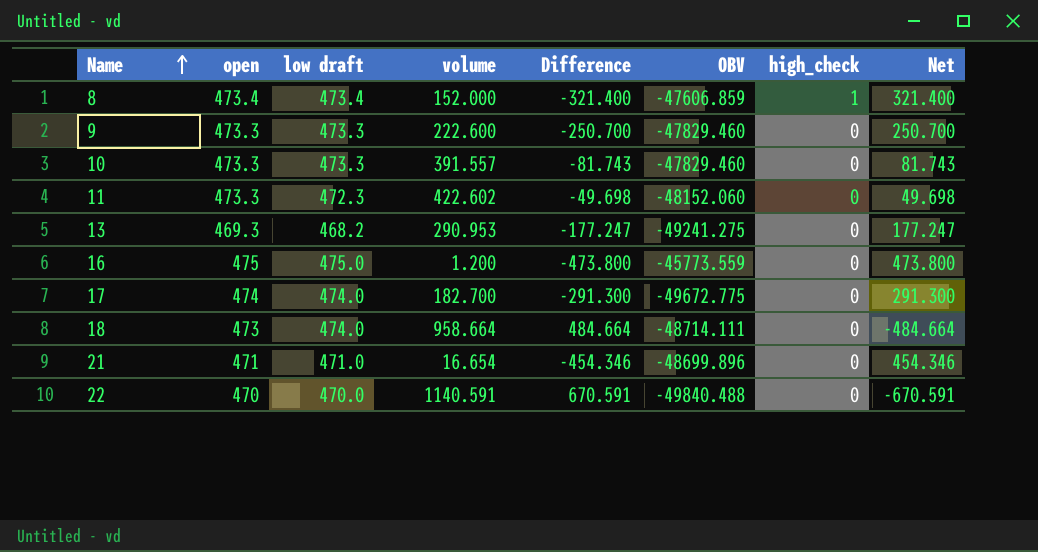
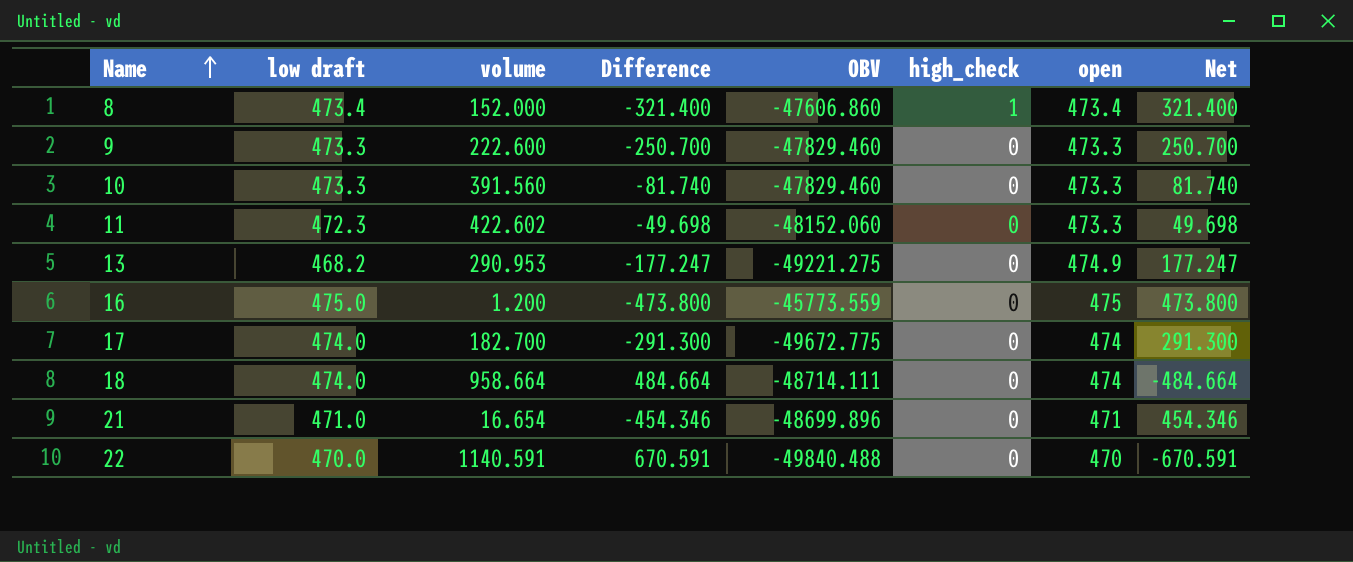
column open | position: 2 -> 7
8 | OBV: -47606.859 -> -47606.860
10 | volume: 391.557 -> 391.560
10 | Difference: -81.743 -> -81.740
10 | Net: 81.743 -> 81.740
13 | OBV: -49241.275 -> -49221.275
13 | open: 469.3 -> 474.9
18 | open: 473 -> 474

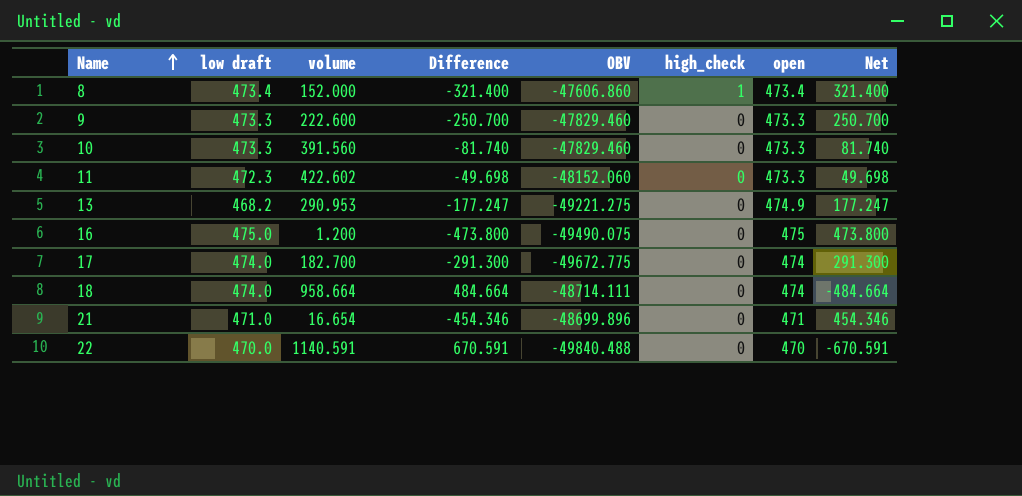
16 | OBV: -45773.559 -> -49490.075

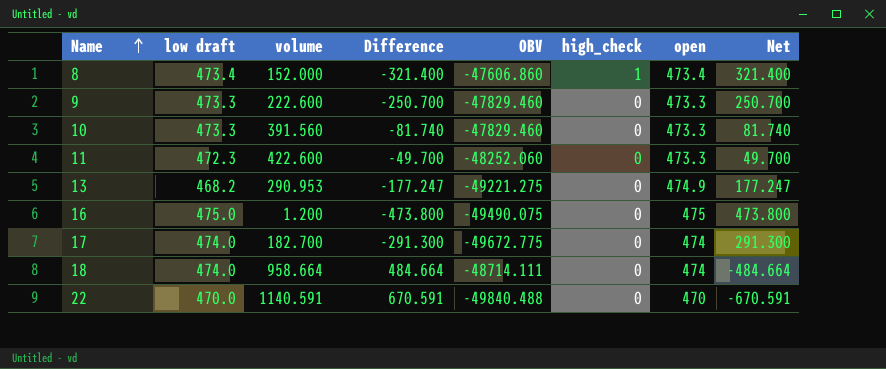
row 21: 471.0 | 16.654 | -454.346 | -48699.896 | 0 | 471 | 454.346 -> none
11 | volume: 422.602 -> 422.600
11 | Difference: -49.698 -> -49.700
11 | OBV: -48152.060 -> -48252.060
11 | Net: 49.698 -> 49.700

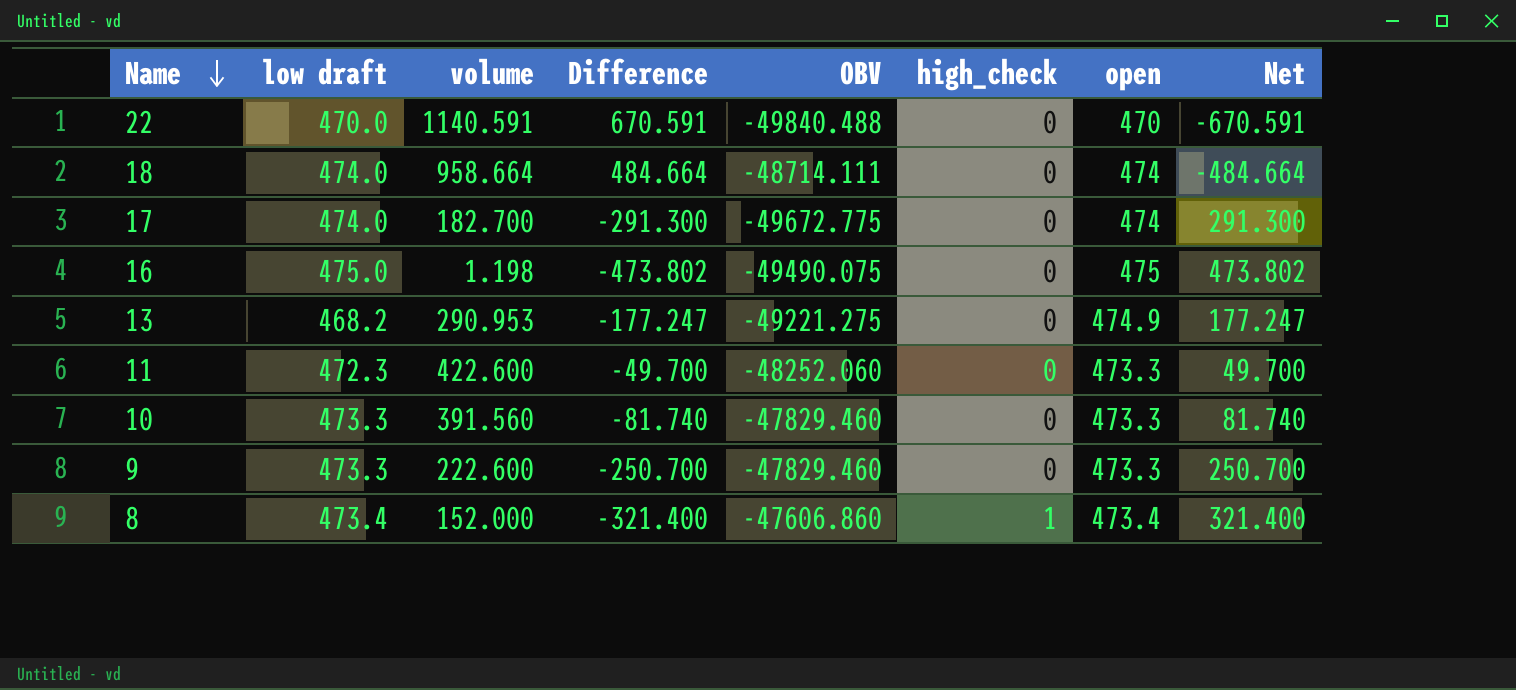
row order: Name ascending -> Name descending
16 | volume: 1.200 -> 1.198
16 | Difference: -473.800 -> -473.802
16 | Net: 473.800 -> 473.802

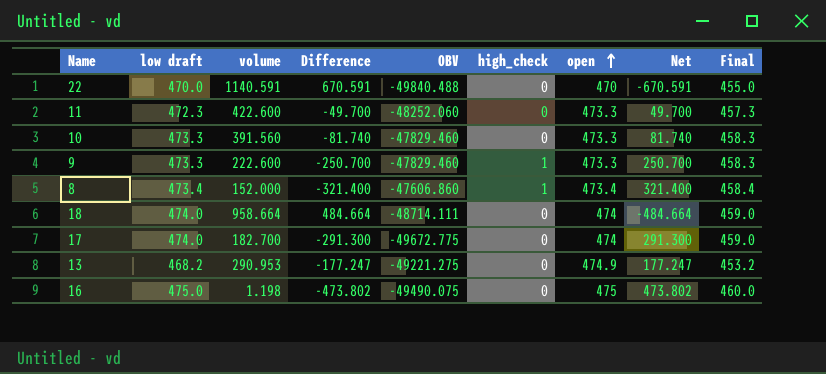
row order: Name descending -> open ascending
column Final | formula: none -> [low draft] - 15
9 | high_check: 0 -> 1

